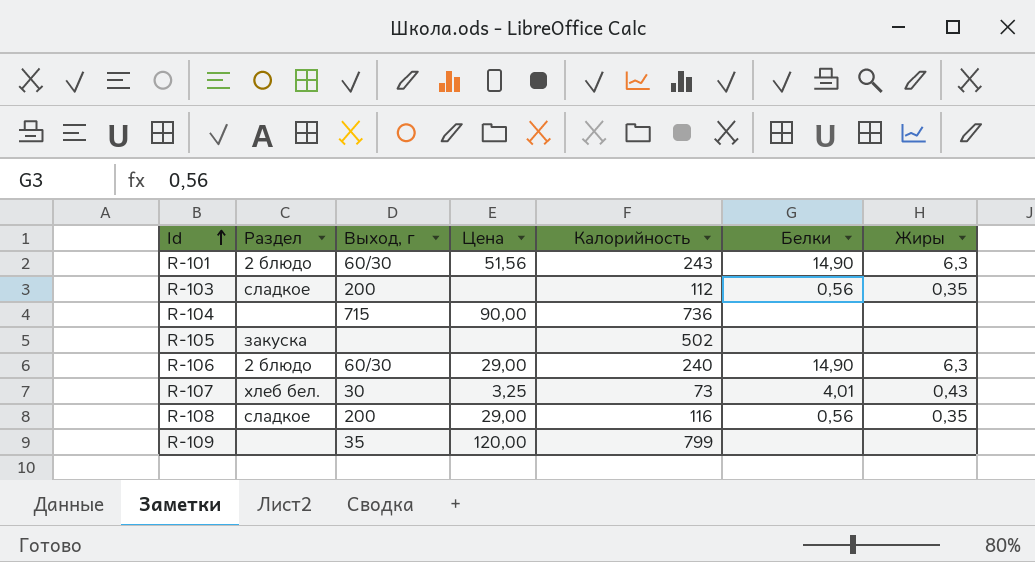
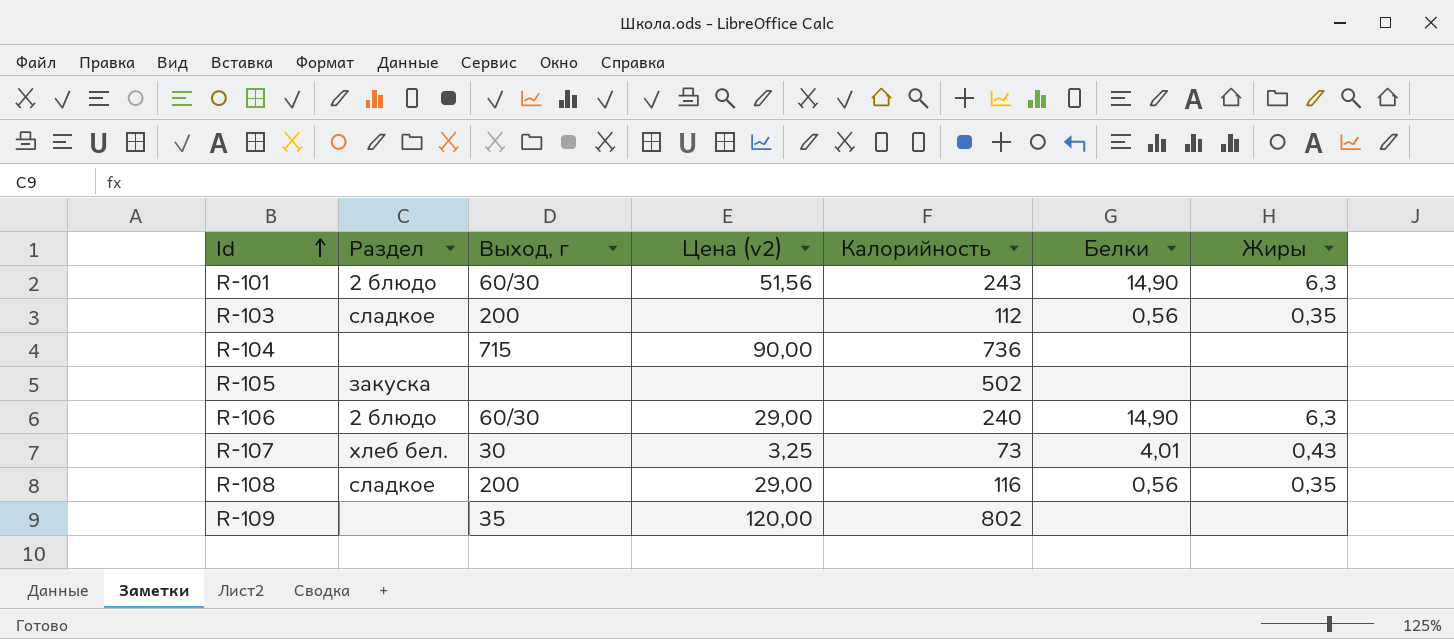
column name: Цена -> Цена (v2)
R-109 | Калорийность: 799 -> 802

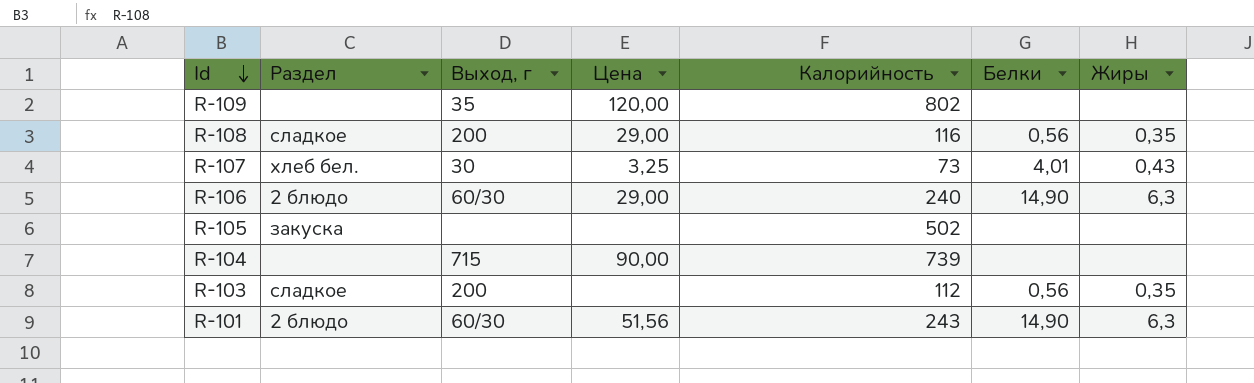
row order: Id ascending -> Id descending
column name: Цена (v2) -> Цена
R-104 | Калорийность: 736 -> 739

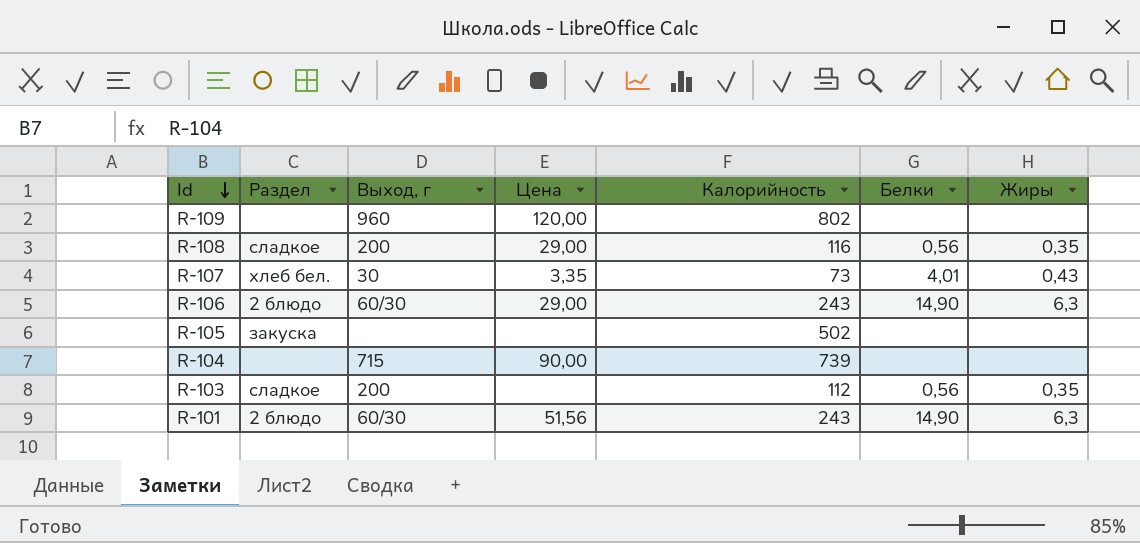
R-109 | Выход, г: 35 -> 960
R-107 | Цена: 3,25 -> 3,35
R-106 | Калорийность: 240 -> 243

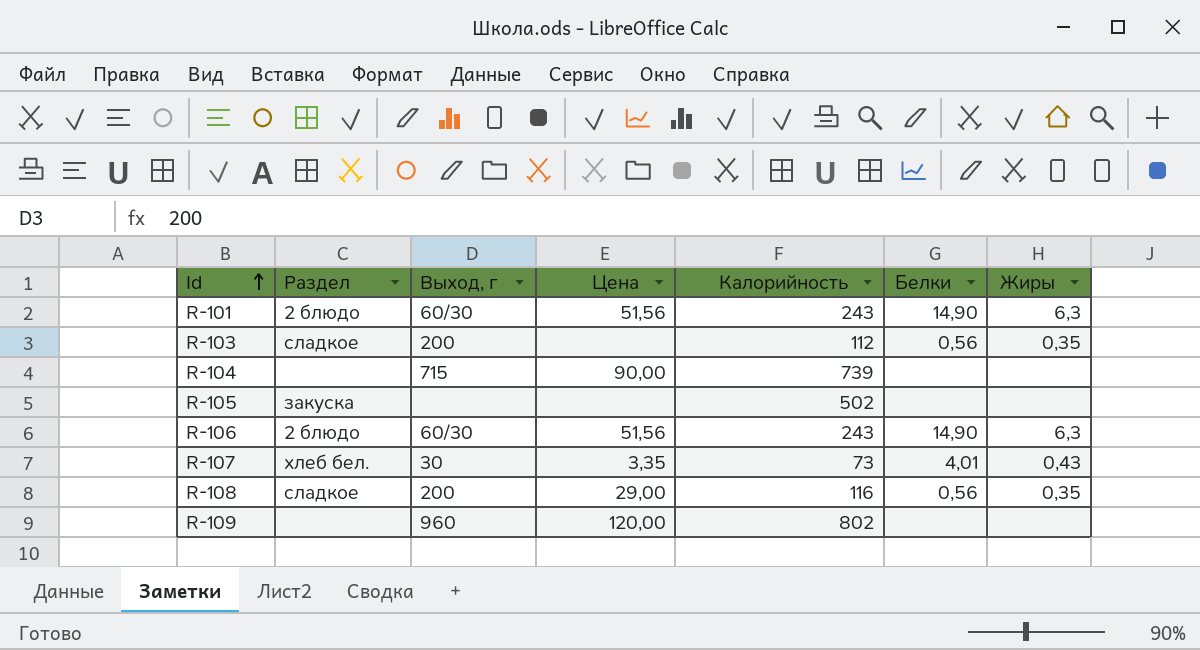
row order: Id descending -> Id ascending
R-106 | Цена: 29,00 -> 51,56

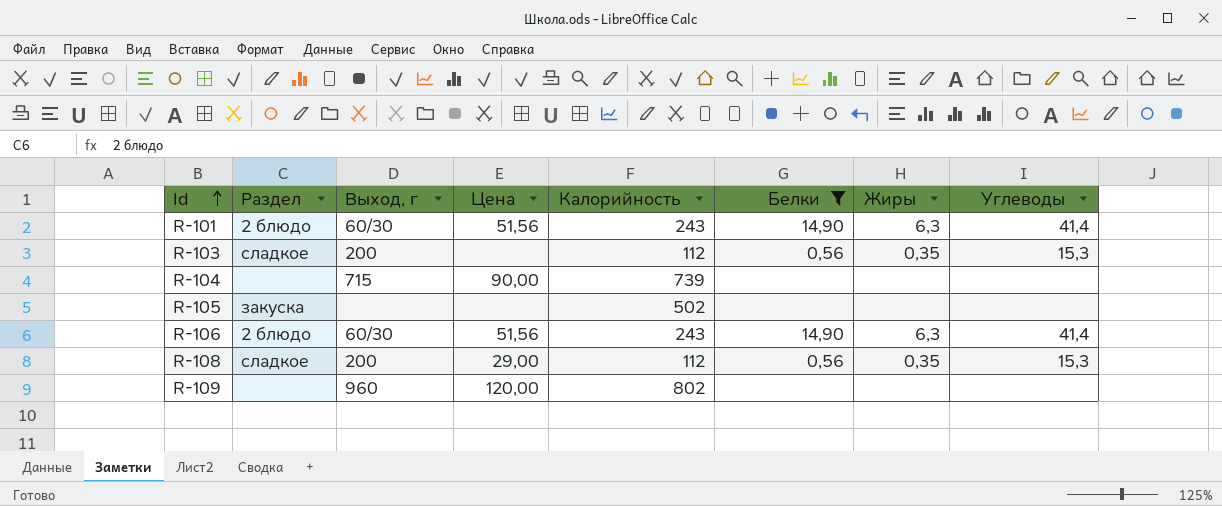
filter: none -> Белки != 4,01
column Углеводы | position: none -> 8
R-108 | Калорийность: 116 -> 112

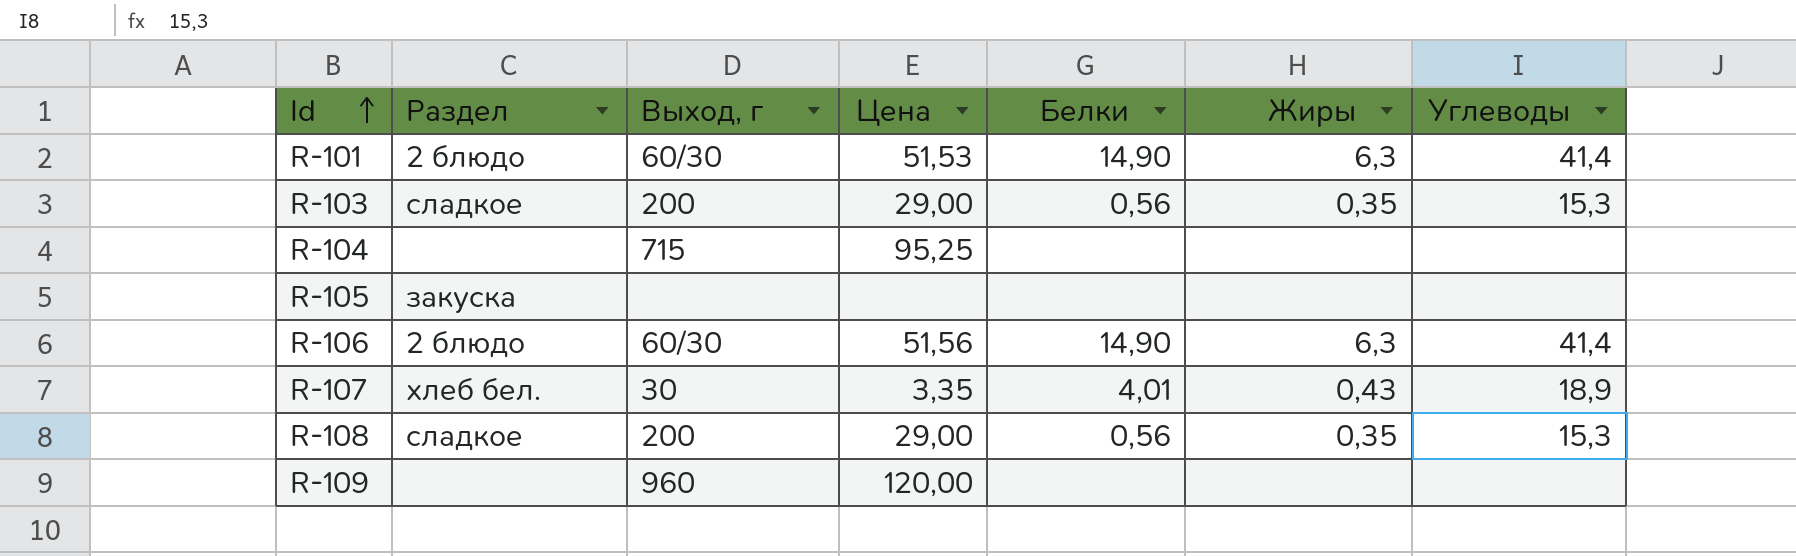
filter: Белки != 4,01 -> none
column Калорийность | position: 5 -> none
R-101 | Цена: 51,56 -> 51,53
R-103 | Цена: none -> 29,00
R-104 | Цена: 90,00 -> 95,25

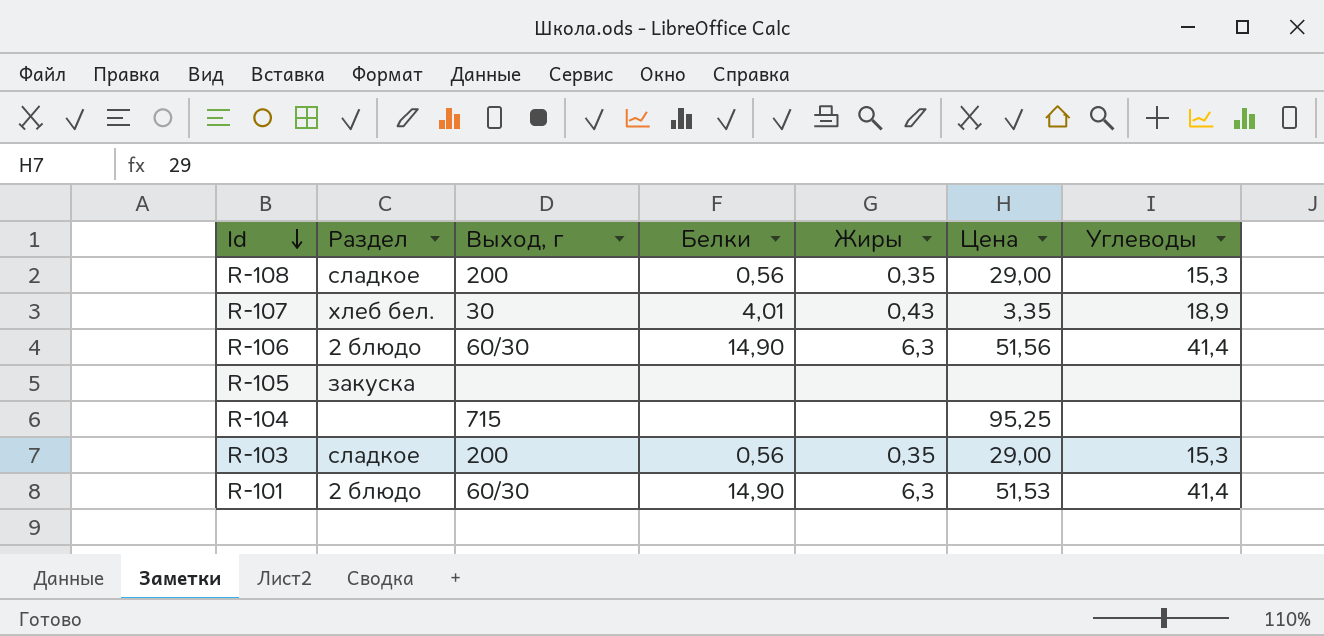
row order: Id ascending -> Id descending
column Цена | position: 4 -> 6
row R-109: none | 960 | 120,00 | none | none | none -> none

